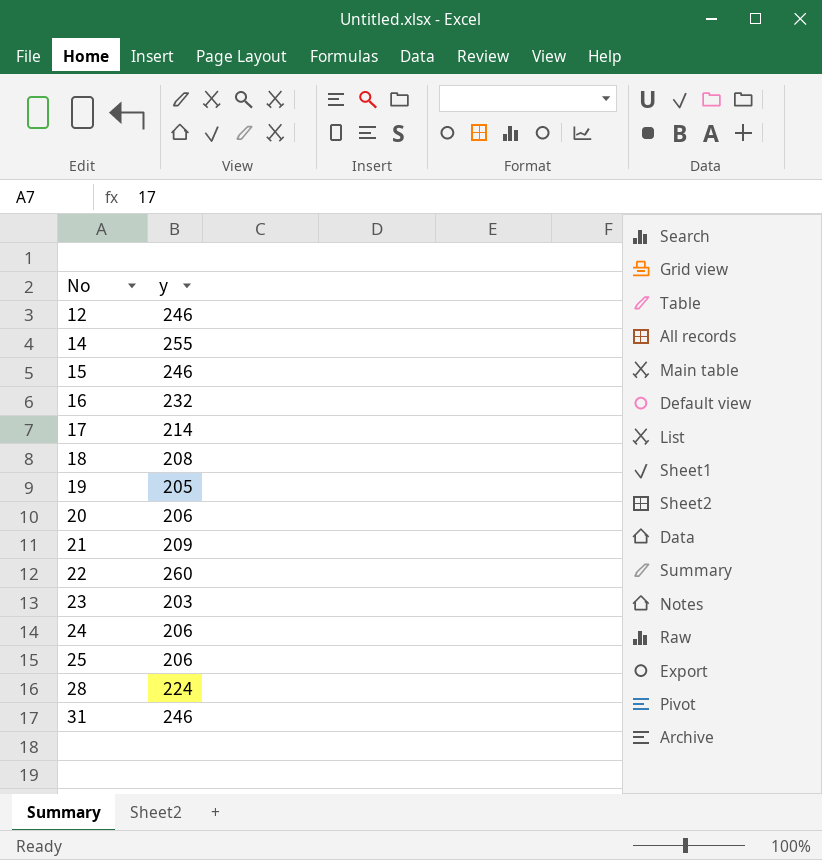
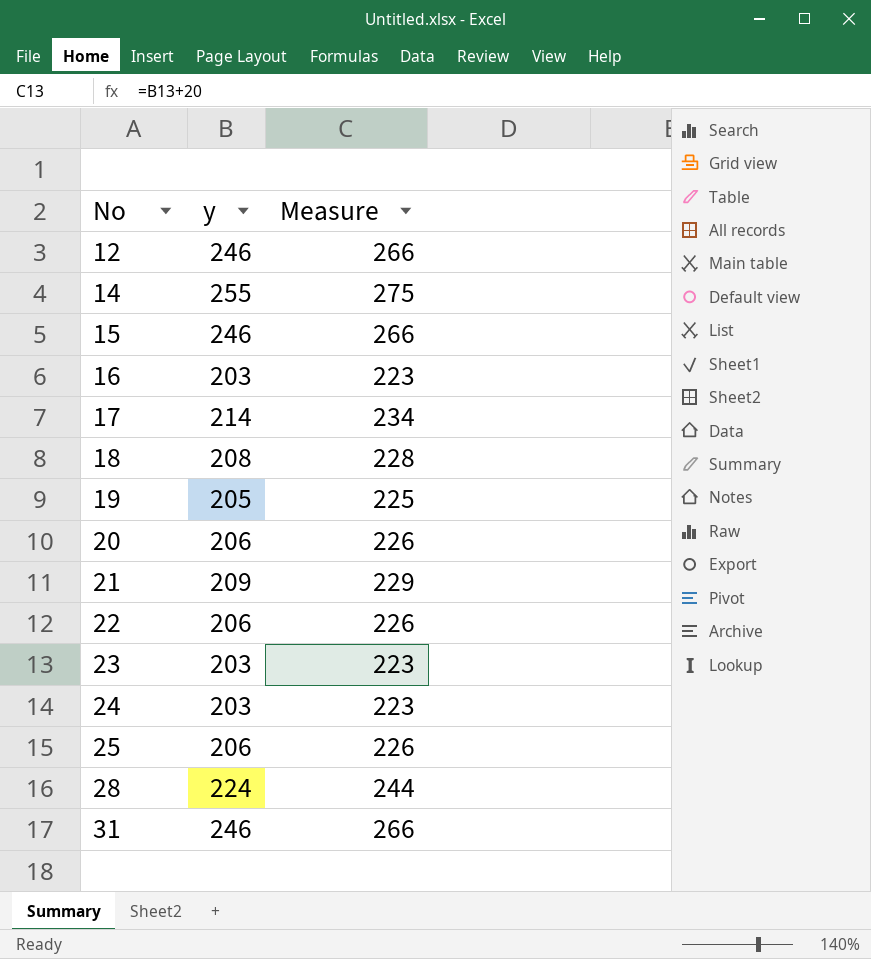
column Measure | formula: none -> [y] + 20
16 | y: 232 -> 203
22 | y: 260 -> 206
24 | y: 206 -> 203

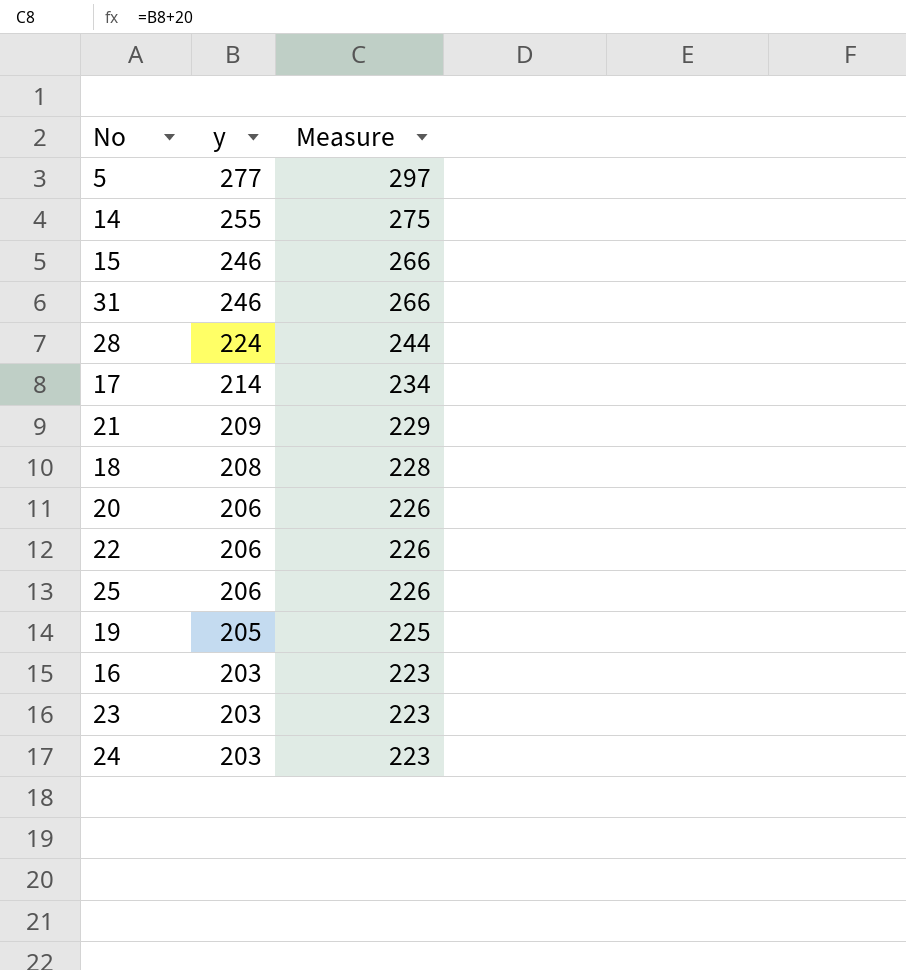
row order: No ascending -> y descending
row 12: 246 | 266 -> none
row 5: none -> 277 | 297

